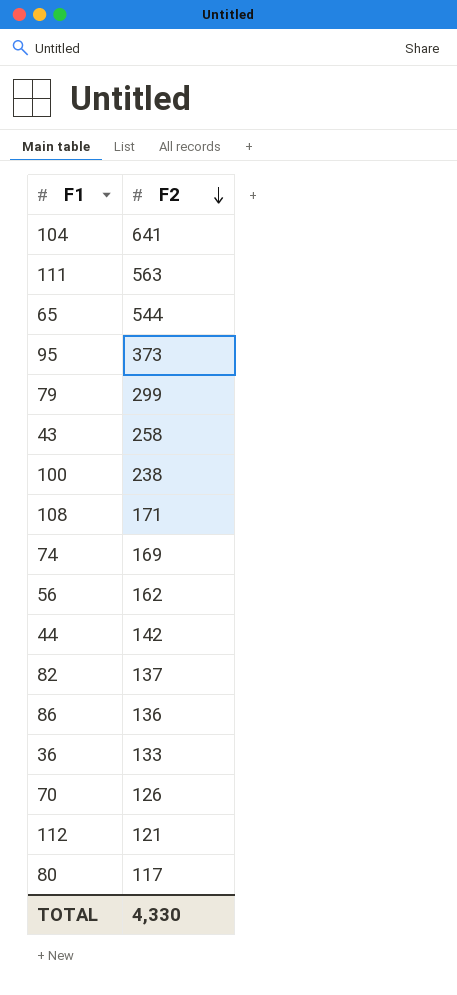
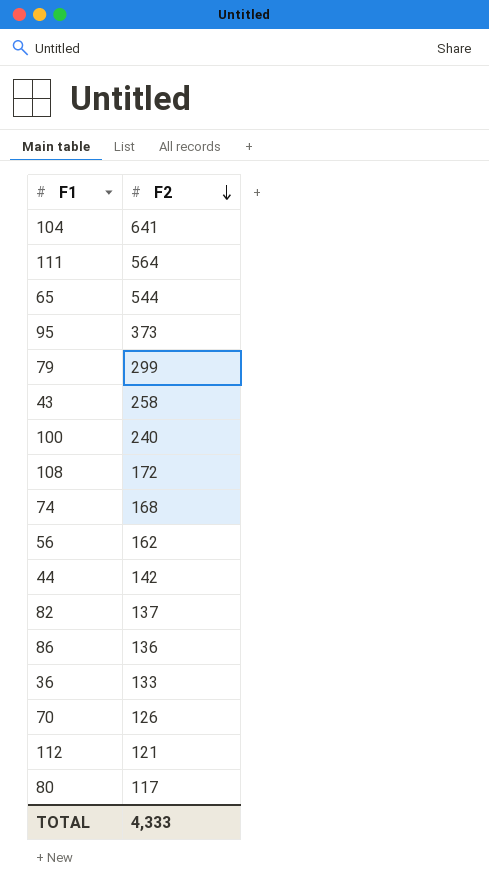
111 | F2: 563 -> 564
100 | F2: 238 -> 240
108 | F2: 171 -> 172
74 | F2: 169 -> 168
TOTAL | F2: 4,330 -> 4,333

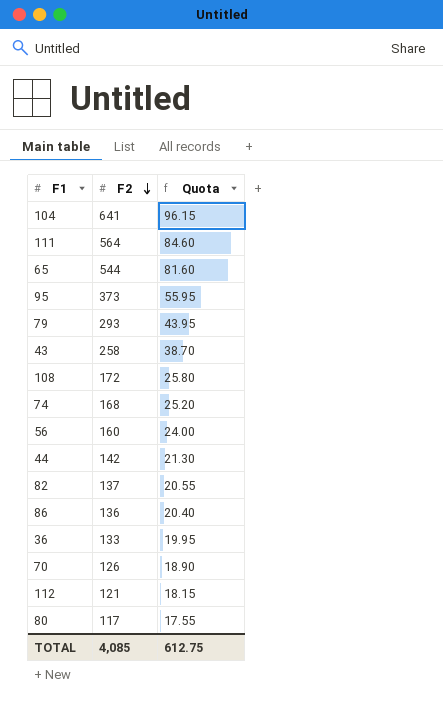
column Quota | formula: none -> [F2] * 0.15
row 100: 240 -> none
79 | F2: 299 -> 293
56 | F2: 162 -> 160
TOTAL | F2: 4,333 -> 4,085

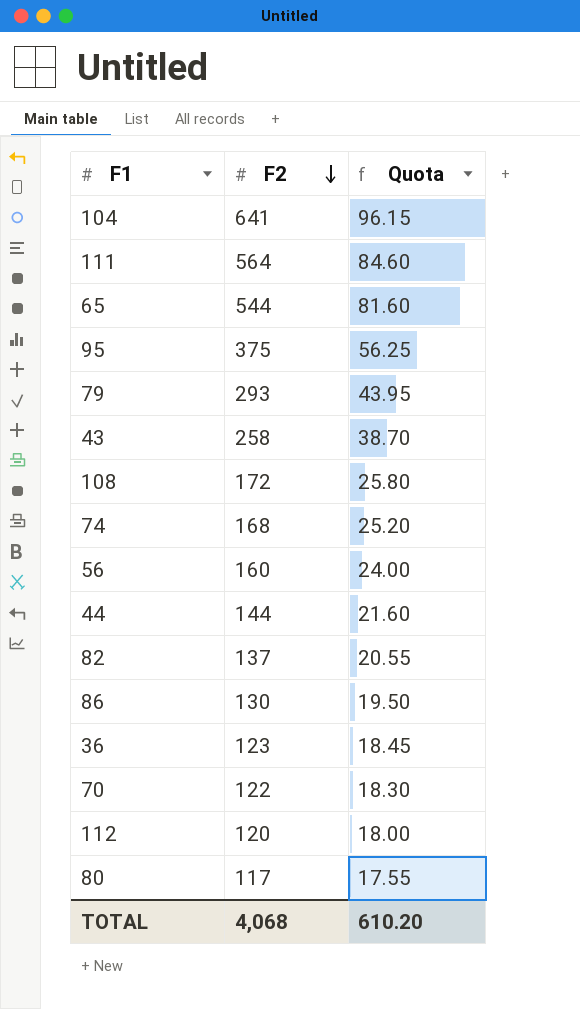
95 | F2: 373 -> 375
95 | Quota: 55.95 -> 56.25
44 | F2: 142 -> 144
44 | Quota: 21.30 -> 21.60
86 | F2: 136 -> 130
86 | Quota: 20.40 -> 19.50
36 | F2: 133 -> 123
36 | Quota: 19.95 -> 18.45
70 | F2: 126 -> 122
70 | Quota: 18.90 -> 18.30
112 | F2: 121 -> 120
112 | Quota: 18.15 -> 18.00
TOTAL | F2: 4,085 -> 4,068
TOTAL | Quota: 612.75 -> 610.20

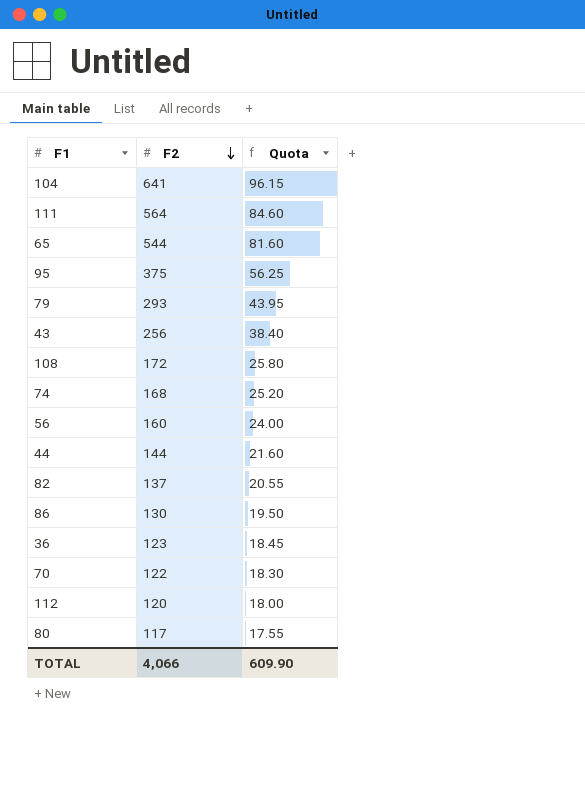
43 | F2: 258 -> 256
43 | Quota: 38.70 -> 38.40
TOTAL | F2: 4,068 -> 4,066
TOTAL | Quota: 610.20 -> 609.90

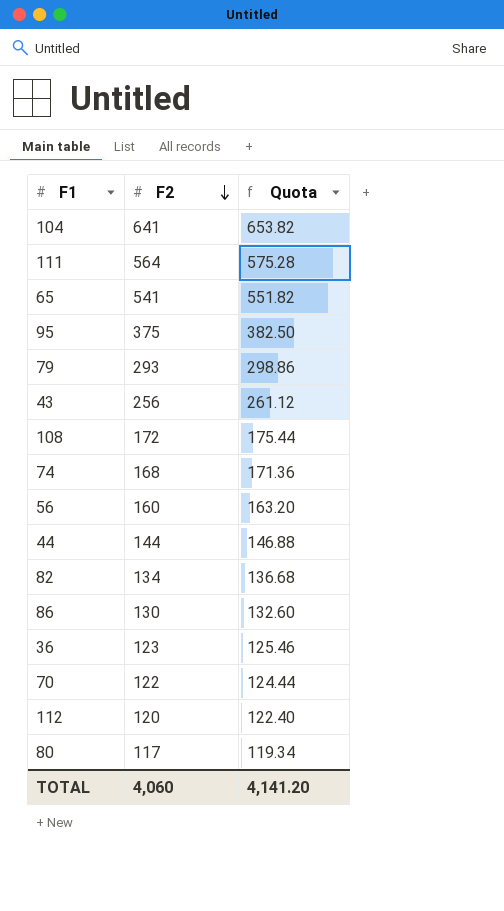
column Quota | formula: [F2] * 0.15 -> [F2] * 1.02
65 | F2: 544 -> 541
82 | F2: 137 -> 134
TOTAL | F2: 4,066 -> 4,060
TOTAL | Quota: 609.90 -> 4,141.20

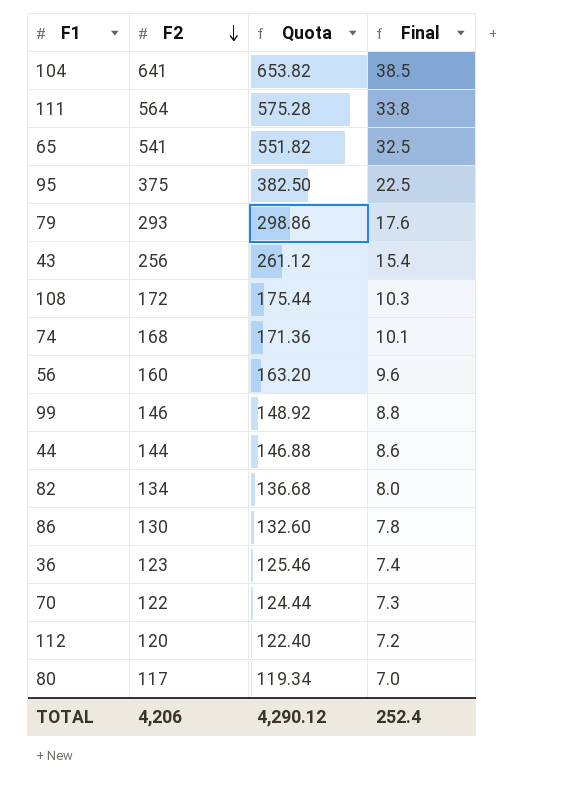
column Final | formula: none -> [F2] * 0.06
row 99: none -> 146 | 148.92 | 8.8
TOTAL | F2: 4,060 -> 4,206
TOTAL | Quota: 4,141.20 -> 4,290.12

